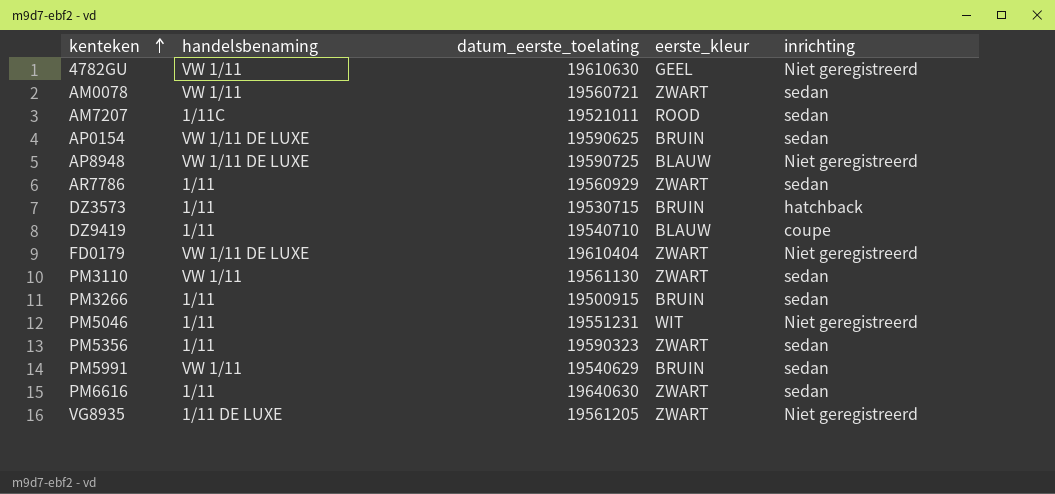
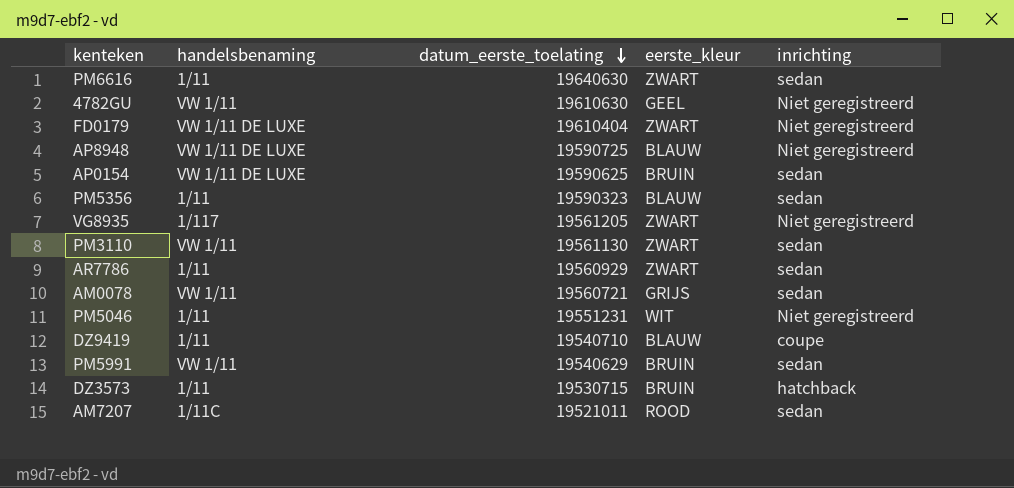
row order: kenteken ascending -> datum_eerste_toelating descending
row PM3266: 1/11 | 19500915 | BRUIN | sedan -> none
PM5356 | eerste_kleur: ZWART -> BLAUW
VG8935 | handelsbenaming: 1/11 DE LUXE -> 1/117
AM0078 | eerste_kleur: ZWART -> GRIJS

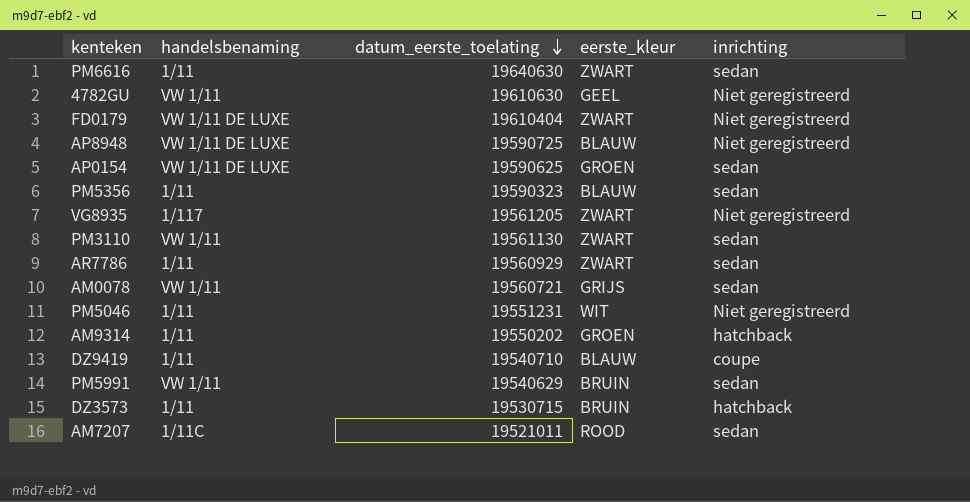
AP0154 | eerste_kleur: BRUIN -> GROEN
row AM9314: none -> 1/11 | 19550202 | GROEN | hatchback

